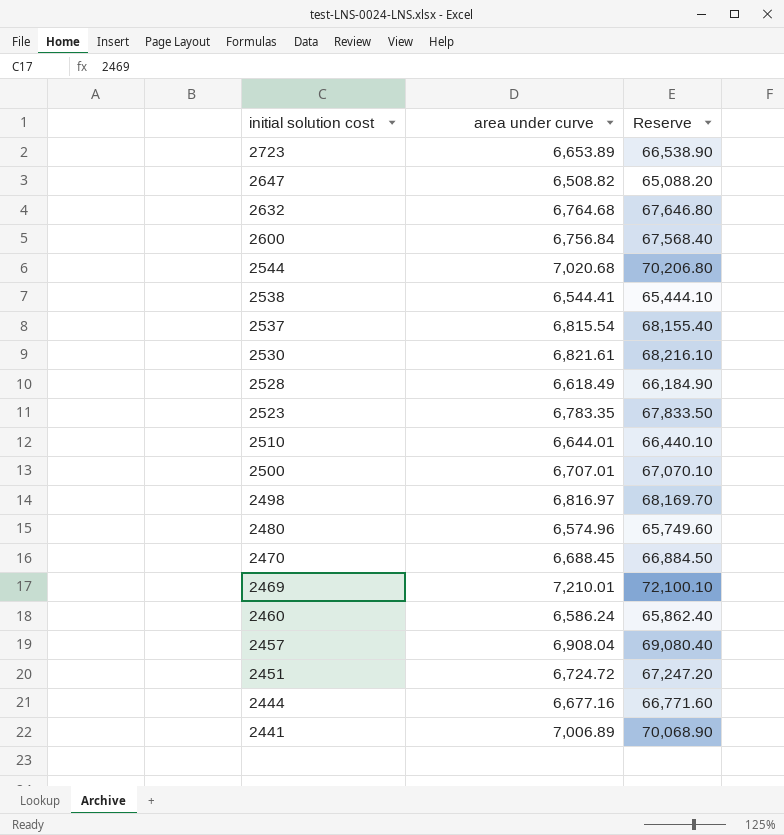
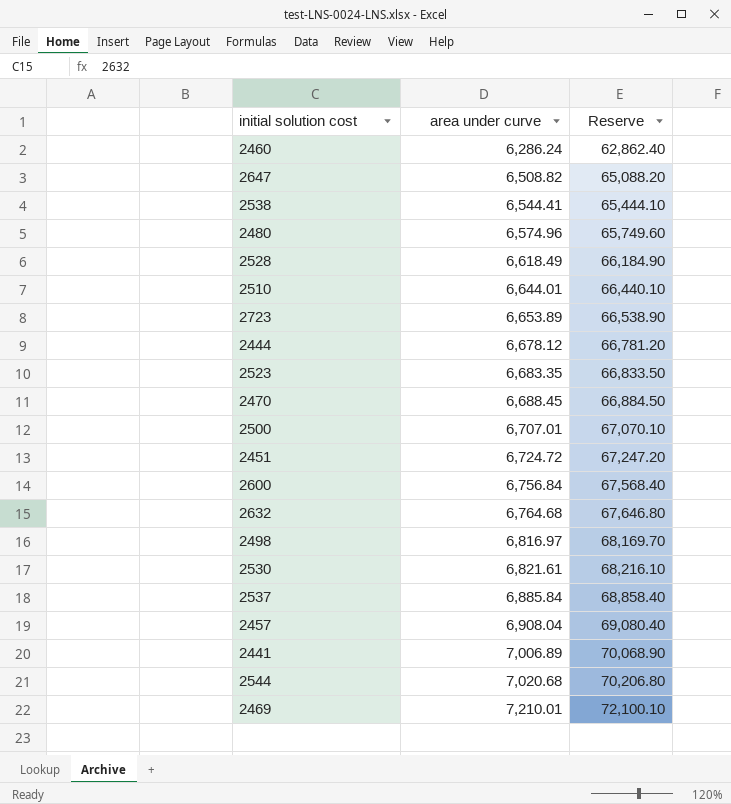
row order: initial solution cost descending -> area under curve ascending
2460 | area under curve: 6,586.24 -> 6,286.24
2460 | Reserve: 65,862.40 -> 62,862.40
2444 | area under curve: 6,677.16 -> 6,678.12
2444 | Reserve: 66,771.60 -> 66,781.20
2523 | area under curve: 6,783.35 -> 6,683.35
2523 | Reserve: 67,833.50 -> 66,833.50
2537 | area under curve: 6,815.54 -> 6,885.84
2537 | Reserve: 68,155.40 -> 68,858.40

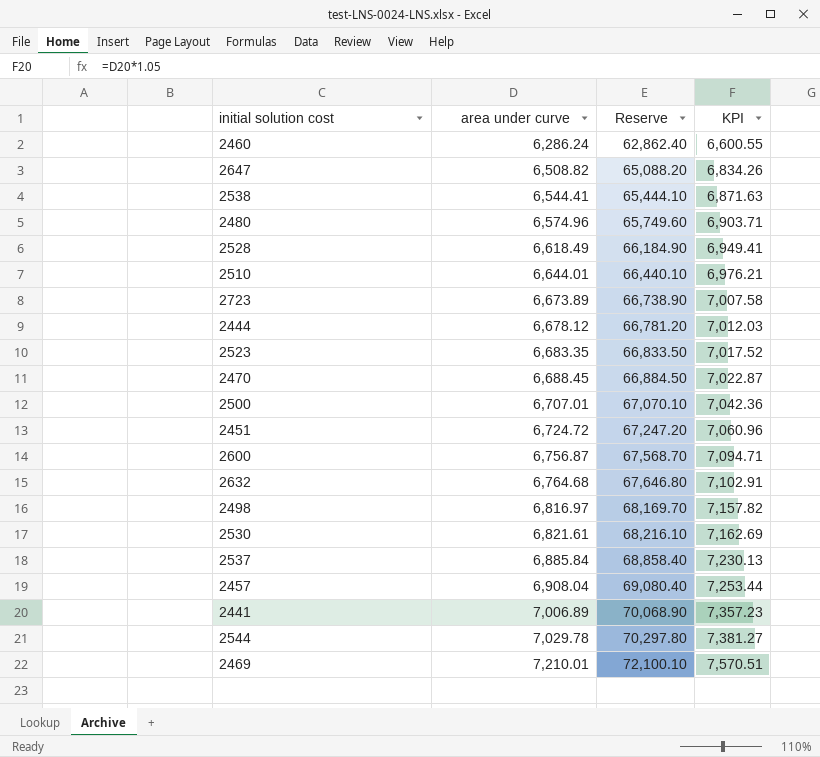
column KPI | formula: none -> [area under curve] * 1.05
2723 | area under curve: 6,653.89 -> 6,673.89
2723 | Reserve: 66,538.90 -> 66,738.90
2600 | area under curve: 6,756.84 -> 6,756.87
2600 | Reserve: 67,568.40 -> 67,568.70
2544 | area under curve: 7,020.68 -> 7,029.78
2544 | Reserve: 70,206.80 -> 70,297.80

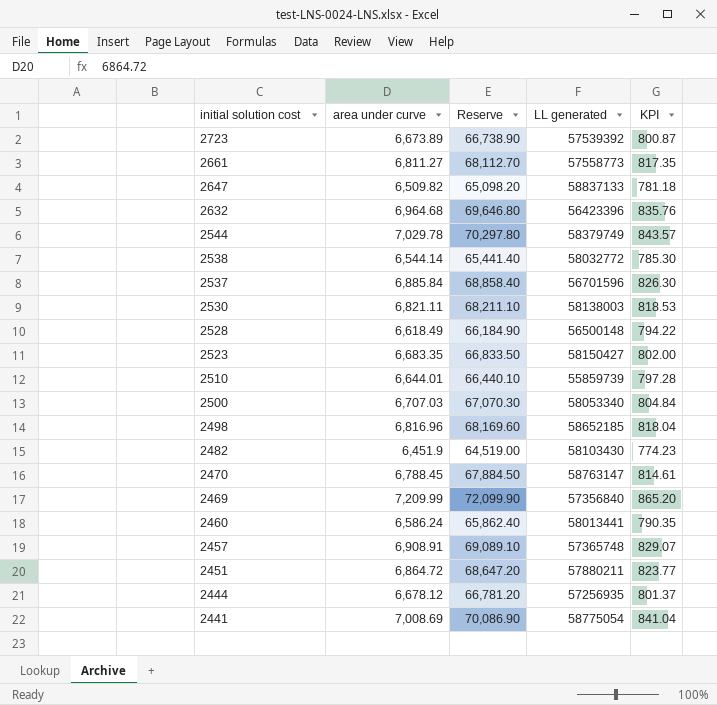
row order: area under curve ascending -> initial solution cost descending
column LL generated | position: none -> 4
column KPI | formula: [area under curve] * 1.05 -> [area under curve] * 0.12
row 2480: 6,574.96 | 65,749.60 | 6,903.71 -> none
row 2600: 6,756.87 | 67,568.70 | 7,094.71 -> none
row 2661: none -> 6,811.27 | 68,112.70 | 57558773 | 817.35
2647 | area under curve: 6,508.82 -> 6,509.82
2647 | Reserve: 65,088.20 -> 65,098.20
2632 | area under curve: 6,764.68 -> 6,964.68
2632 | Reserve: 67,646.80 -> 69,646.80
2538 | area under curve: 6,544.41 -> 6,544.14
2538 | Reserve: 65,444.10 -> 65,441.40
2530 | area under curve: 6,821.61 -> 6,821.11
2530 | Reserve: 68,216.10 -> 68,211.10
2500 | area under curve: 6,707.01 -> 6,707.03
2500 | Reserve: 67,070.10 -> 67,070.30
2498 | area under curve: 6,816.97 -> 6,816.96
2498 | Reserve: 68,169.70 -> 68,169.60
row 2482: none -> 6,451.9 | 64,519.00 | 58103430 | 774.23
2470 | area under curve: 6,688.45 -> 6,788.45
2470 | Reserve: 66,884.50 -> 67,884.50
2469 | area under curve: 7,210.01 -> 7,209.99
2469 | Reserve: 72,100.10 -> 72,099.90
2460 | area under curve: 6,286.24 -> 6,586.24
2460 | Reserve: 62,862.40 -> 65,862.40
2457 | area under curve: 6,908.04 -> 6,908.91
2457 | Reserve: 69,080.40 -> 69,089.10
2451 | area under curve: 6,724.72 -> 6,864.72
2451 | Reserve: 67,247.20 -> 68,647.20
2441 | area under curve: 7,006.89 -> 7,008.69
2441 | Reserve: 70,068.90 -> 70,086.90

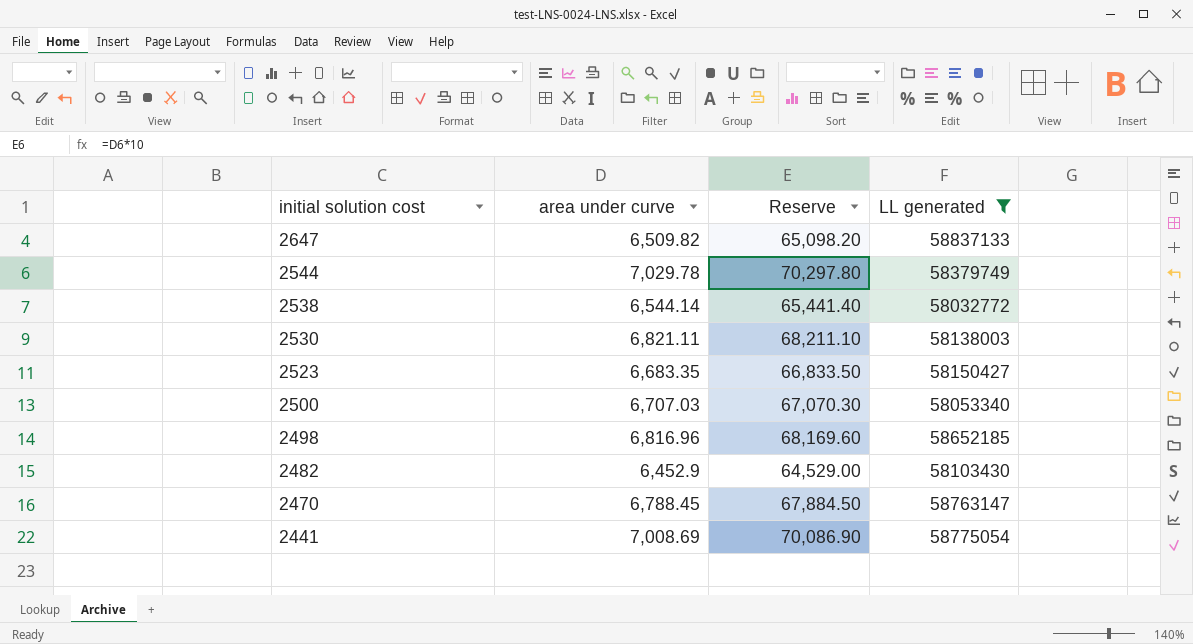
filter: none -> LL generated >= 58032772
column KPI | formula: [area under curve] * 0.12 -> none
2482 | area under curve: 6,451.9 -> 6,452.9
2482 | Reserve: 64,519.00 -> 64,529.00

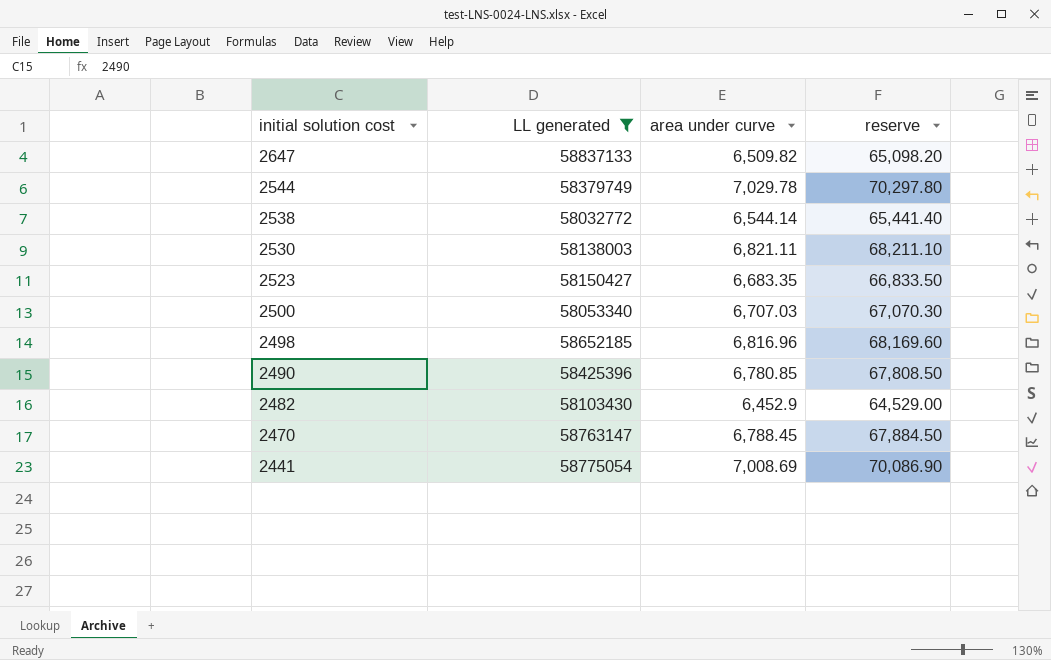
column LL generated | position: 4 -> 2
column name: Reserve -> reserve
row 2490: none -> 58425396 | 6,780.85 | 67,808.50

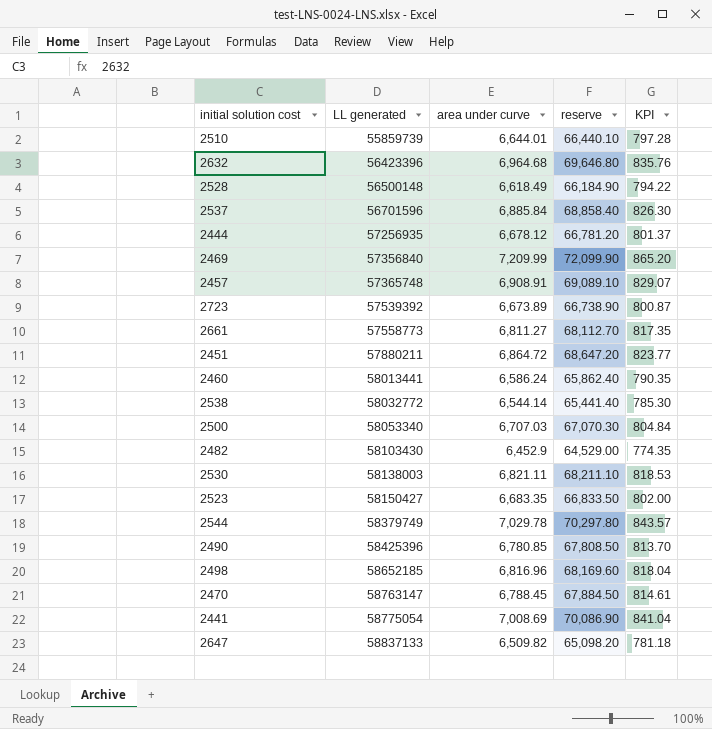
filter: LL generated >= 58032772 -> none
row order: initial solution cost descending -> LL generated ascending
column KPI | formula: none -> [area under curve] * 0.12

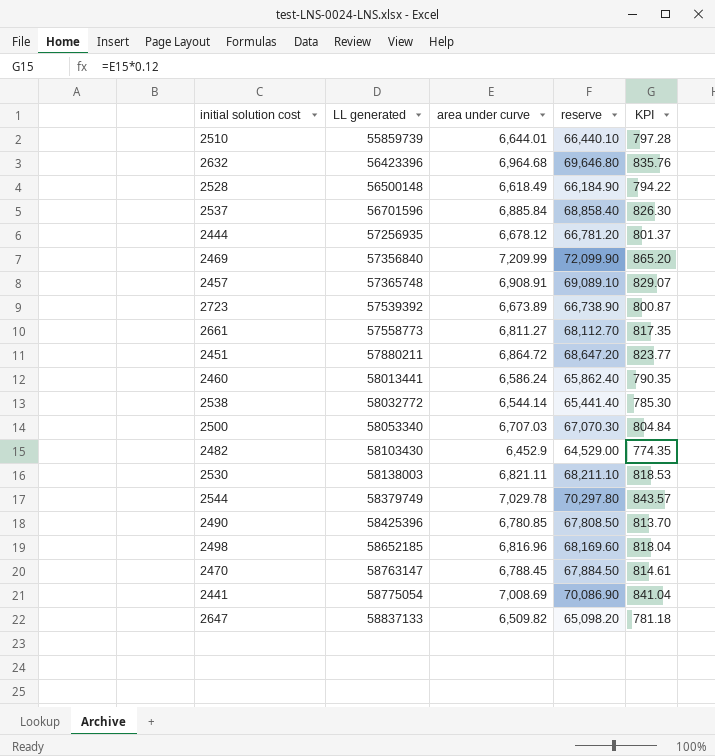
row 2523: 58150427 | 6,683.35 | 66,833.50 | 802.00 -> none

